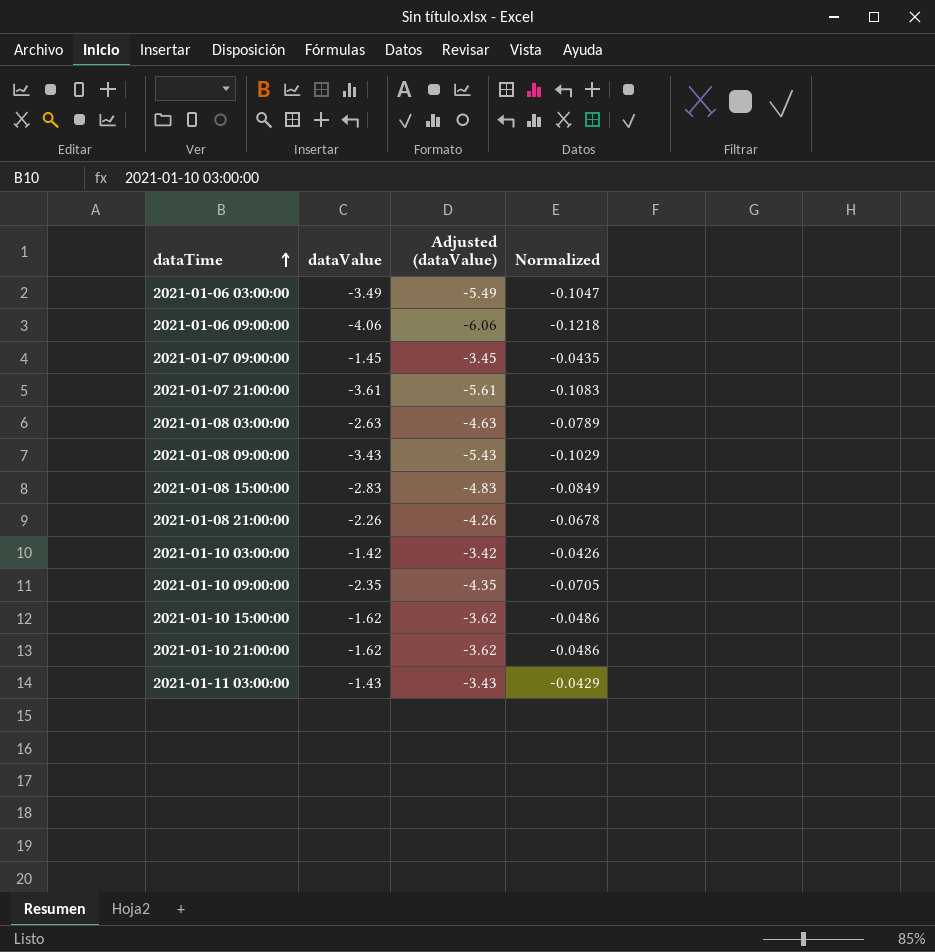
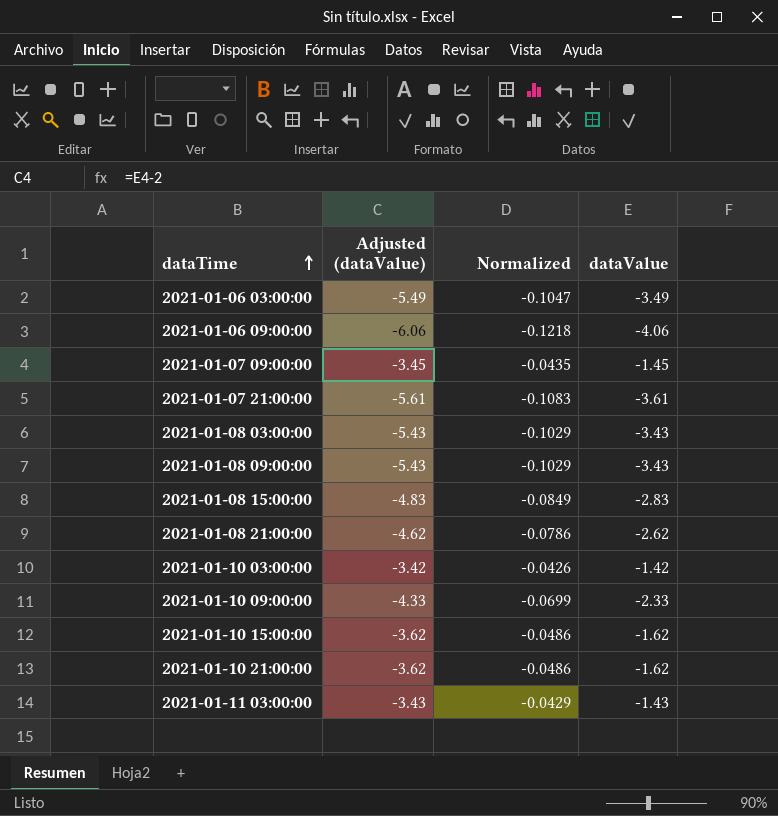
column dataValue | position: 2 -> 4
2021-01-08 03:00:00 | Adjusted (dataValue): -4.63 -> -5.43
2021-01-08 03:00:00 | Normalized: -0.0789 -> -0.1029
2021-01-08 03:00:00 | dataValue: -2.63 -> -3.43
2021-01-08 21:00:00 | Adjusted (dataValue): -4.26 -> -4.62
2021-01-08 21:00:00 | Normalized: -0.0678 -> -0.0786
2021-01-08 21:00:00 | dataValue: -2.26 -> -2.62
2021-01-10 09:00:00 | Adjusted (dataValue): -4.35 -> -4.33
2021-01-10 09:00:00 | Normalized: -0.0705 -> -0.0699
2021-01-10 09:00:00 | dataValue: -2.35 -> -2.33

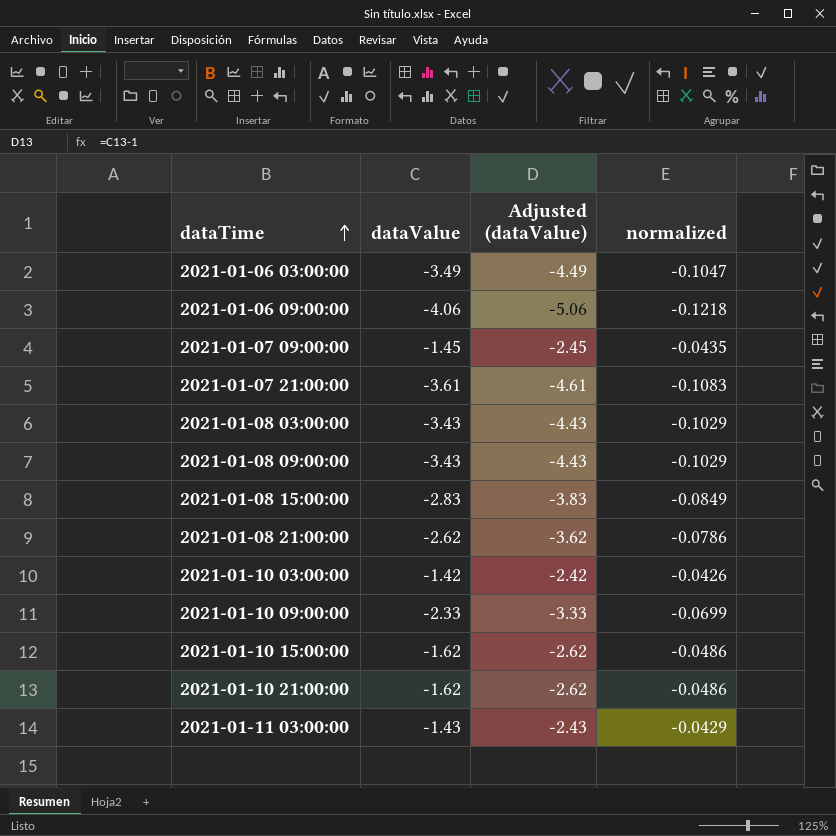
column dataValue | position: 4 -> 2
column Adjusted (dataValue) | formula: [dataValue] - 2 -> [dataValue] - 1
column name: Normalized -> normalized

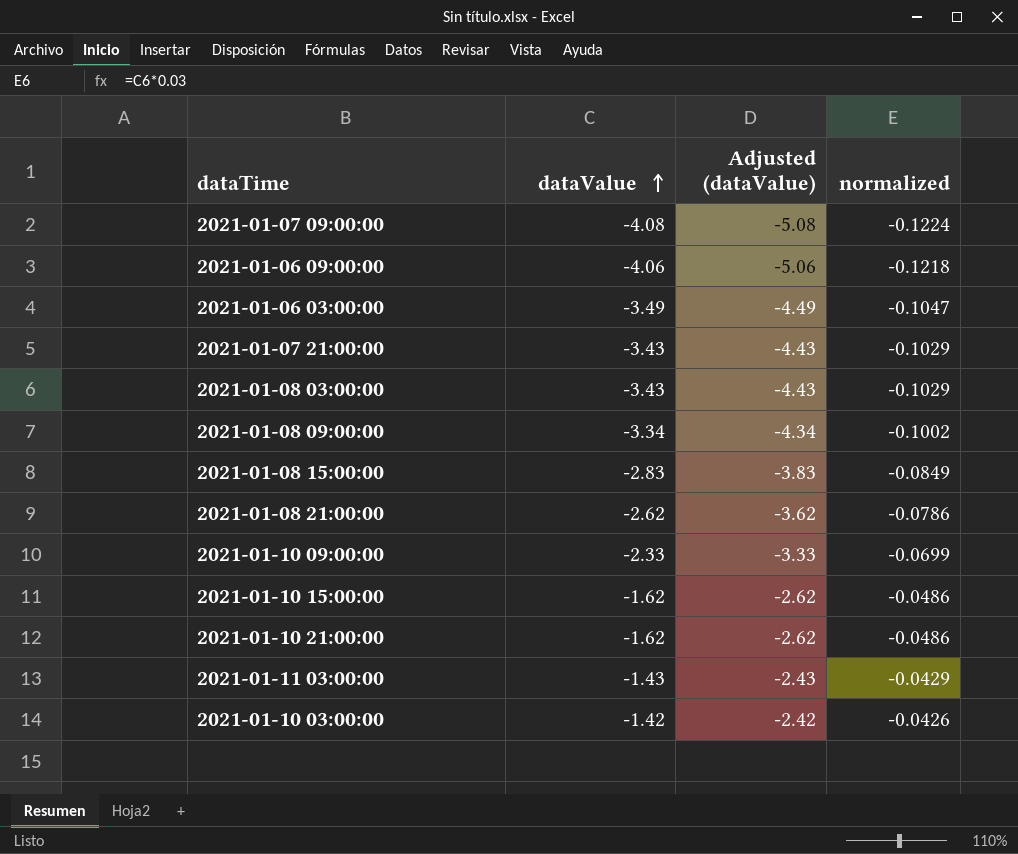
row order: dataTime ascending -> dataValue ascending
2021-01-07 09:00:00 | dataValue: -1.45 -> -4.08
2021-01-07 09:00:00 | Adjusted (dataValue): -2.45 -> -5.08
2021-01-07 09:00:00 | normalized: -0.0435 -> -0.1224
2021-01-07 21:00:00 | dataValue: -3.61 -> -3.43
2021-01-07 21:00:00 | Adjusted (dataValue): -4.61 -> -4.43
2021-01-07 21:00:00 | normalized: -0.1083 -> -0.1029
2021-01-08 09:00:00 | dataValue: -3.43 -> -3.34
2021-01-08 09:00:00 | Adjusted (dataValue): -4.43 -> -4.34
2021-01-08 09:00:00 | normalized: -0.1029 -> -0.1002

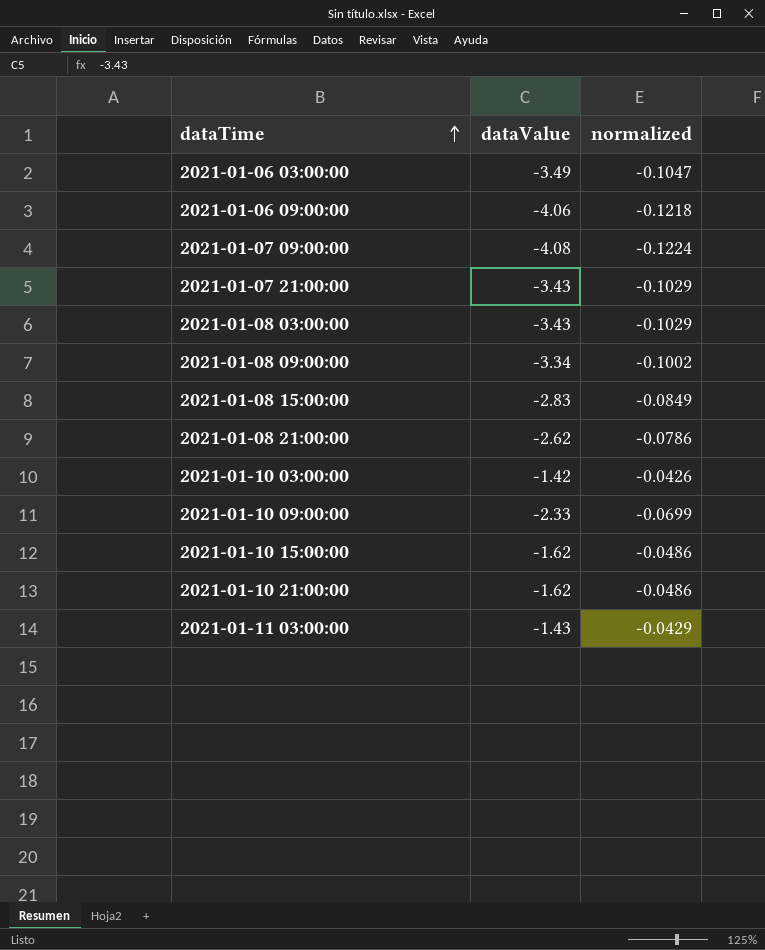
row order: dataValue ascending -> dataTime ascending
column Adjusted (dataValue) | formula: [dataValue] - 1 -> none

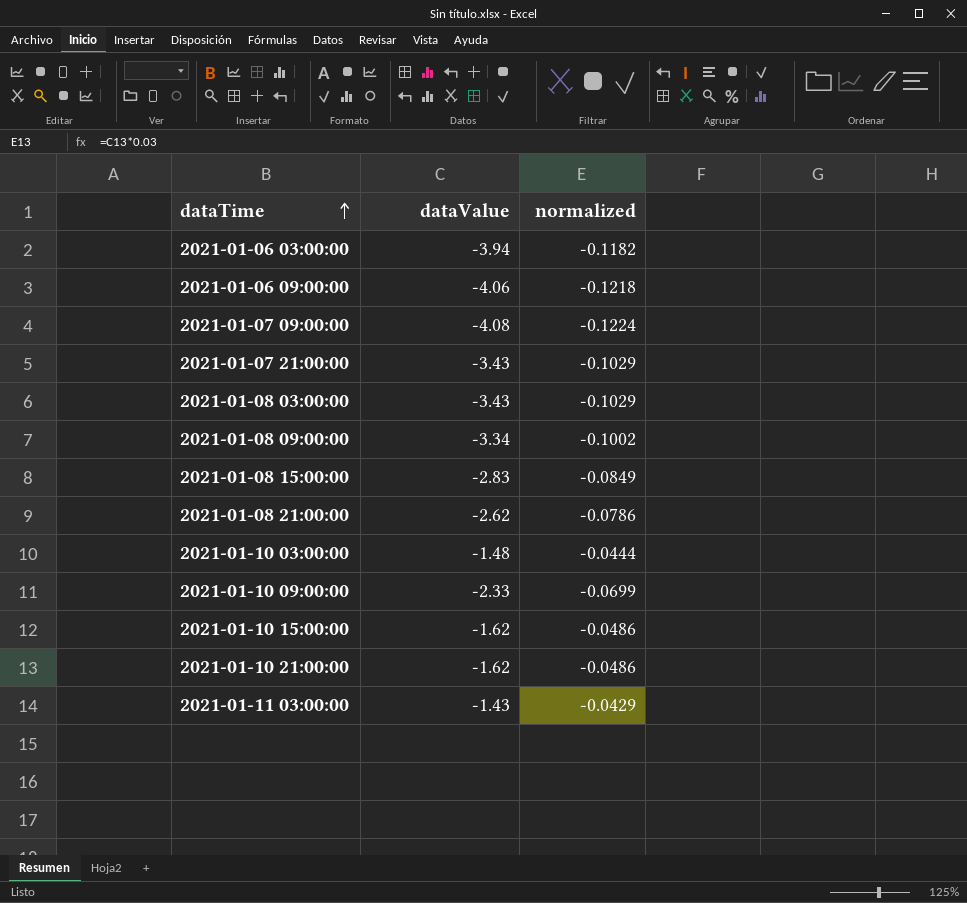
2021-01-06 03:00:00 | dataValue: -3.49 -> -3.94
2021-01-06 03:00:00 | normalized: -0.1047 -> -0.1182
2021-01-10 03:00:00 | dataValue: -1.42 -> -1.48
2021-01-10 03:00:00 | normalized: -0.0426 -> -0.0444

